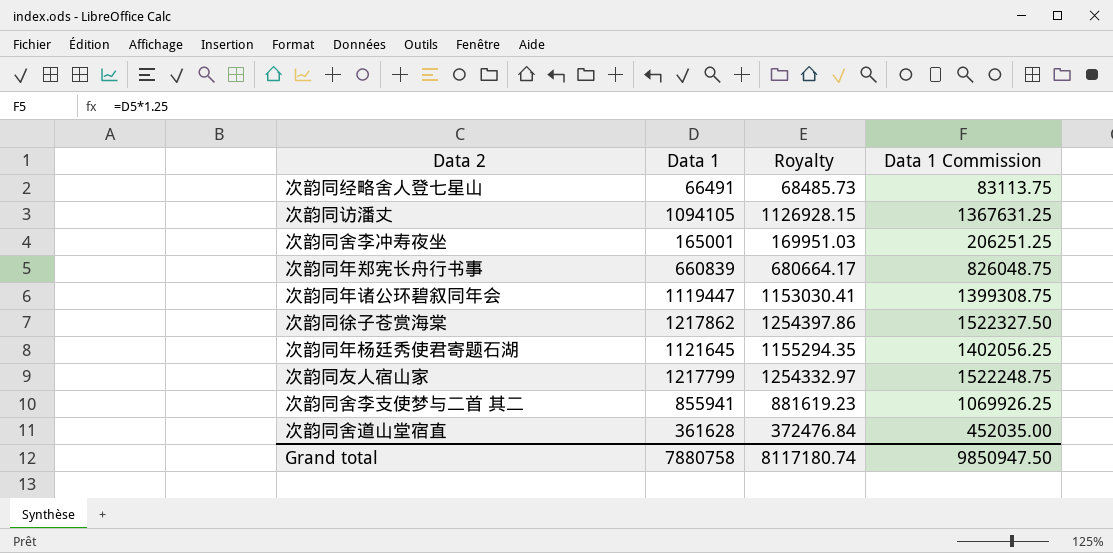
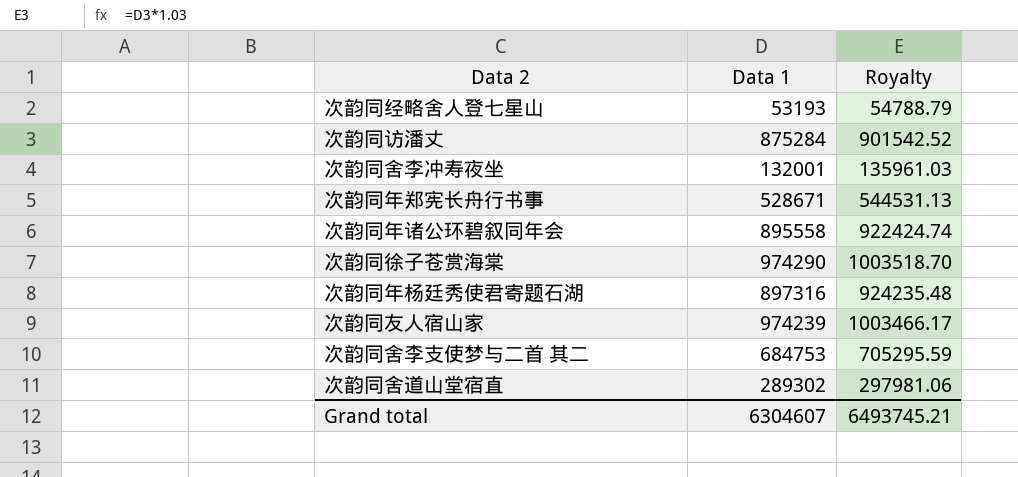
column Data 1 Commission | formula: [Data 1] * 1.25 -> none
次韵同经略舍人登七星山 | Data 1: 66491 -> 53193
次韵同经略舍人登七星山 | Royalty: 68485.73 -> 54788.79
次韵同访潘丈 | Data 1: 1094105 -> 875284
次韵同访潘丈 | Royalty: 1126928.15 -> 901542.52
次韵同舍李冲寿夜坐 | Data 1: 165001 -> 132001
次韵同舍李冲寿夜坐 | Royalty: 169951.03 -> 135961.03
次韵同年郑宪长舟行书事 | Data 1: 660839 -> 528671
次韵同年郑宪长舟行书事 | Royalty: 680664.17 -> 544531.13
次韵同年诸公环碧叙同年会 | Data 1: 1119447 -> 895558
次韵同年诸公环碧叙同年会 | Royalty: 1153030.41 -> 922424.74
次韵同徐子苍赏海棠 | Data 1: 1217862 -> 974290
次韵同徐子苍赏海棠 | Royalty: 1254397.86 -> 1003518.70
次韵同年杨廷秀使君寄题石湖 | Data 1: 1121645 -> 897316
次韵同年杨廷秀使君寄题石湖 | Royalty: 1155294.35 -> 924235.48
次韵同友人宿山家 | Data 1: 1217799 -> 974239
次韵同友人宿山家 | Royalty: 1254332.97 -> 1003466.17
次韵同舍李支使梦与二首 其二 | Data 1: 855941 -> 684753
次韵同舍李支使梦与二首 其二 | Royalty: 881619.23 -> 705295.59
次韵同舍道山堂宿直 | Data 1: 361628 -> 289302
次韵同舍道山堂宿直 | Royalty: 372476.84 -> 297981.06
Grand total | Data 1: 7880758 -> 6304607
Grand total | Royalty: 8117180.74 -> 6493745.21

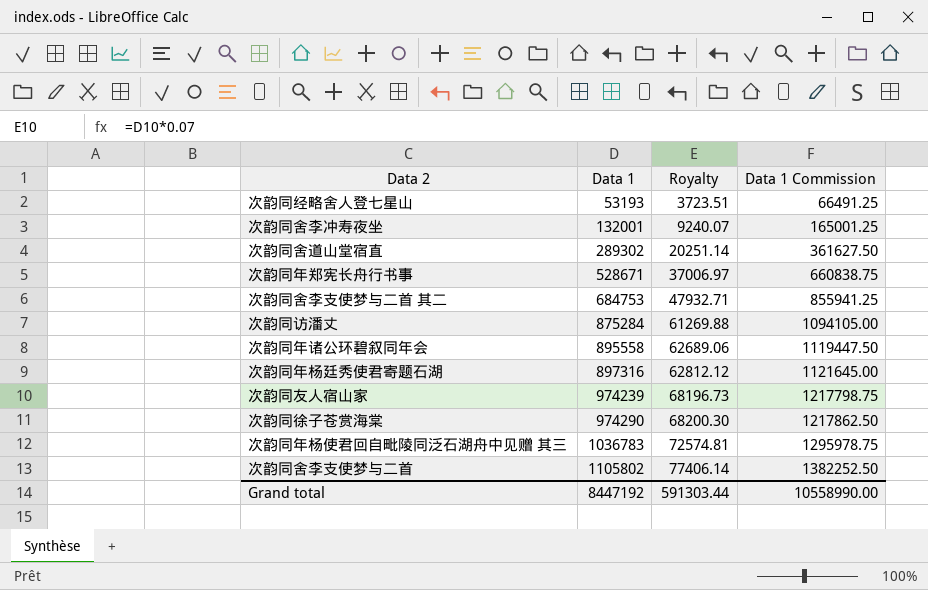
row order: none -> Data 1 ascending
column Royalty | formula: [Data 1] * 1.03 -> [Data 1] * 0.07
column Data 1 Commission | formula: none -> [Data 1] * 1.25
row 次韵同年杨使君回自毗陵同泛石湖舟中见赠 其三: none -> 1036783 | 72574.81 | 1295978.75
row 次韵同舍李支使梦与二首: none -> 1105802 | 77406.14 | 1382252.50
Grand total | Data 1: 6304607 -> 8447192
Grand total | Royalty: 6493745.21 -> 591303.44

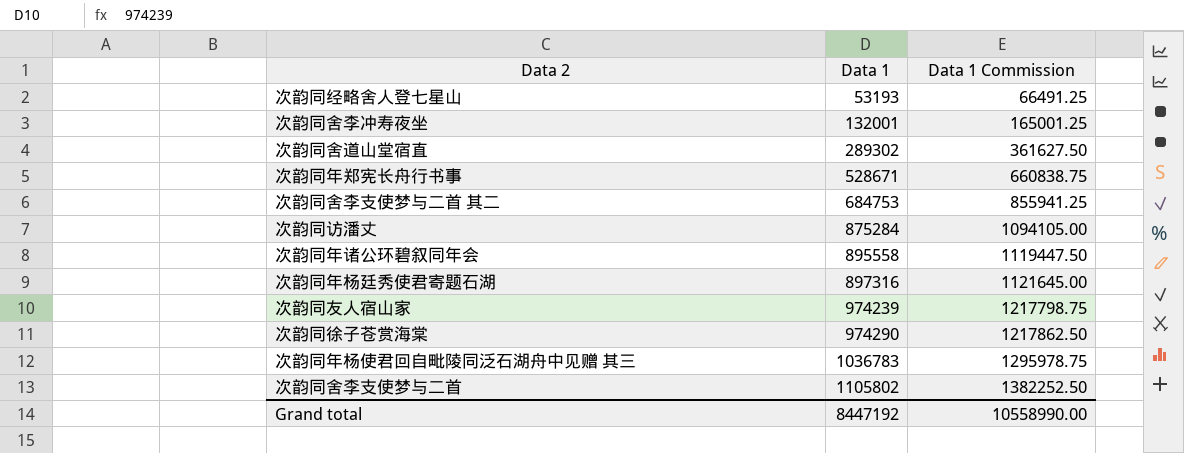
column Royalty | formula: [Data 1] * 0.07 -> none

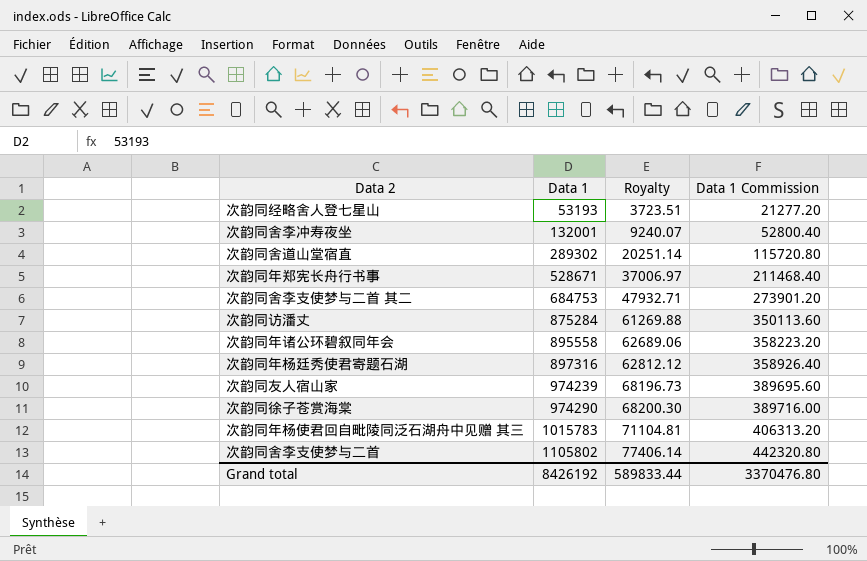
column Royalty | formula: none -> [Data 1] * 0.07
column Data 1 Commission | formula: [Data 1] * 1.25 -> [Data 1] * 0.4
次韵同年杨使君回自毗陵同泛石湖舟中见赠 其三 | Data 1: 1036783 -> 1015783
Grand total | Data 1: 8447192 -> 8426192
Grand total | Data 1 Commission: 10558990.00 -> 3370476.80

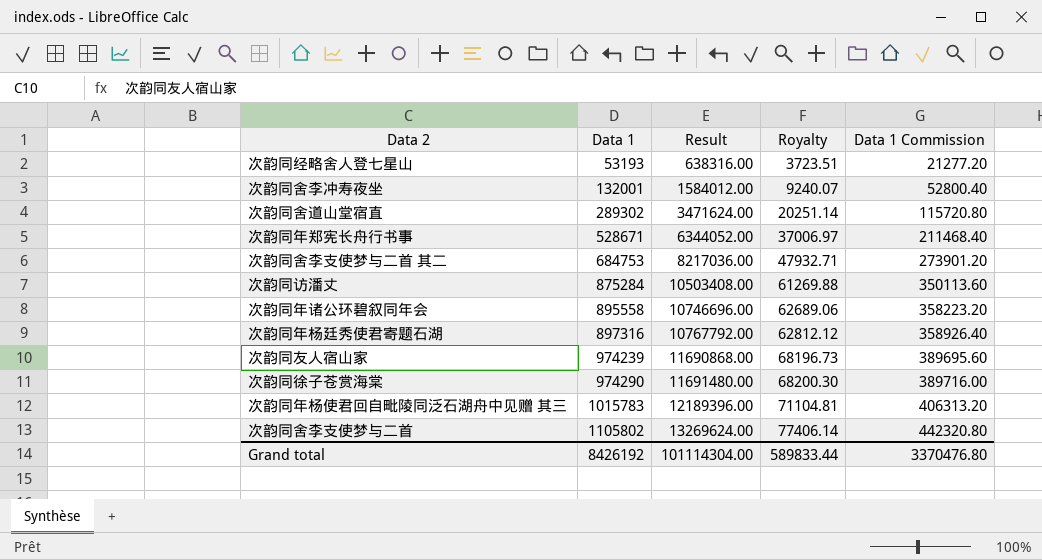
column Result | formula: none -> [Data 1] * 12

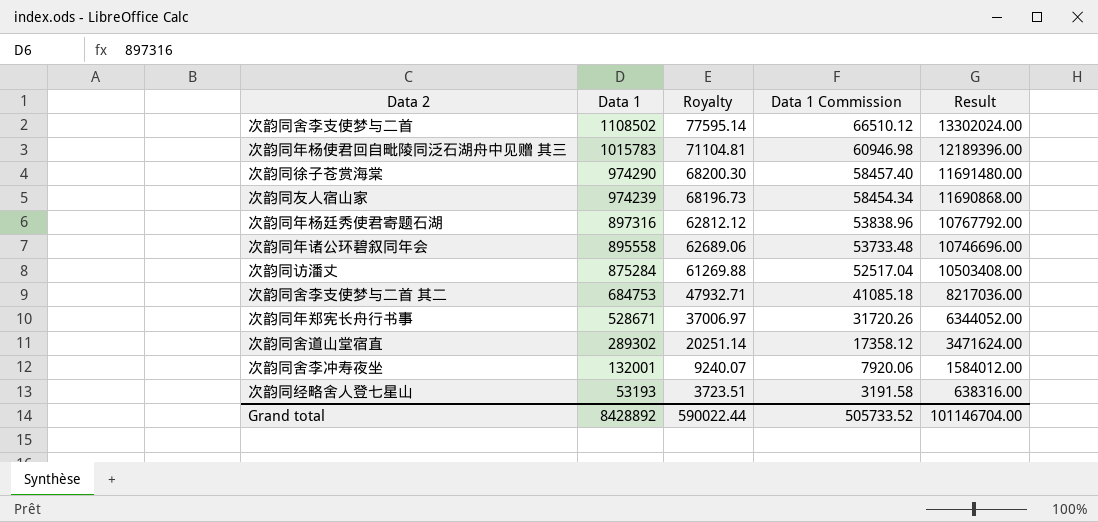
row order: Data 1 ascending -> Data 1 descending
column Data 1 Commission | formula: [Data 1] * 0.4 -> [Data 1] * 0.06
column Result | position: 3 -> 5
次韵同舍李支使梦与二首 | Data 1: 1105802 -> 1108502
次韵同舍李支使梦与二首 | Royalty: 77406.14 -> 77595.14
次韵同舍李支使梦与二首 | Result: 13269624.00 -> 13302024.00
Grand total | Data 1: 8426192 -> 8428892
Grand total | Royalty: 589833.44 -> 590022.44
Grand total | Data 1 Commission: 3370476.80 -> 505733.52
Grand total | Result: 101114304.00 -> 101146704.00

